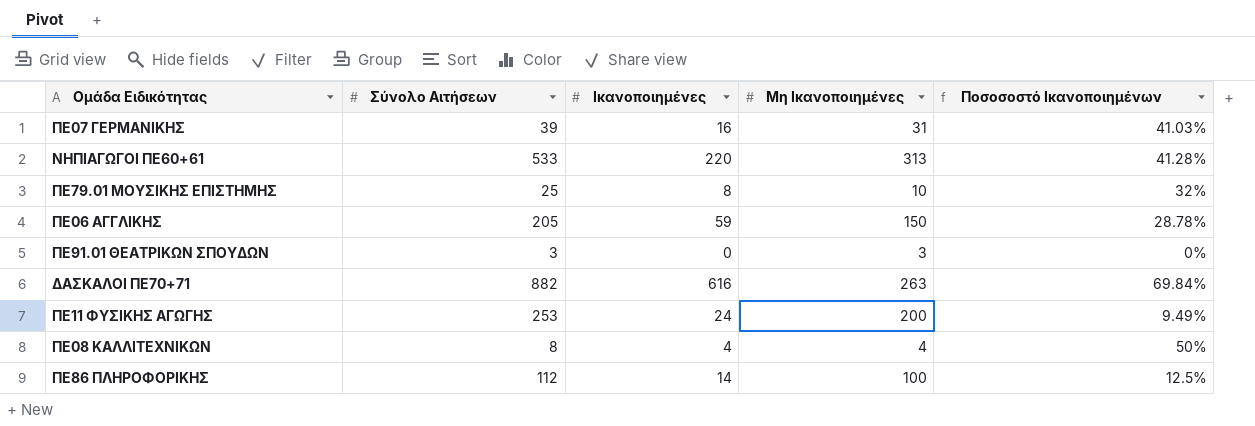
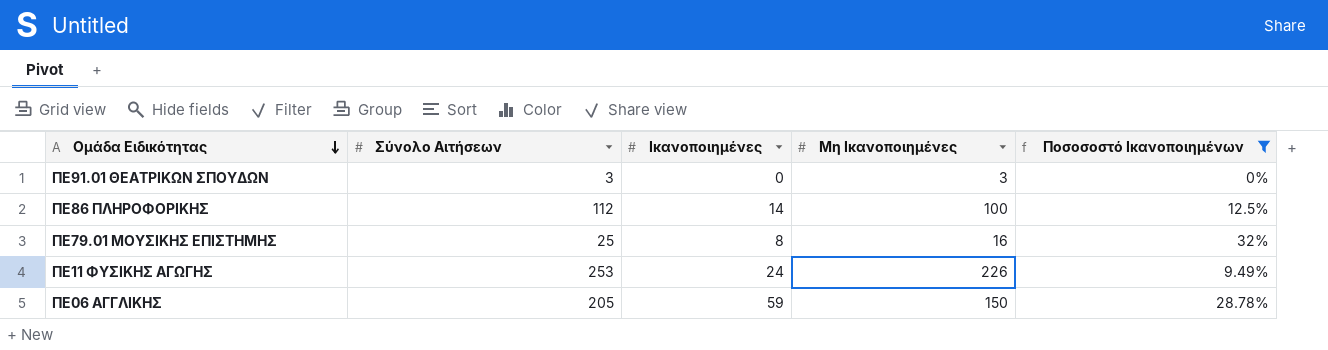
filter: none -> Ποσοσοστό Ικανοποιημένων <= 32%
row order: none -> Ομάδα Ειδικότητας descending
ΠΕ79.01 ΜΟΥΣΙΚΗΣ ΕΠΙΣΤΗΜΗΣ | Μη Ικανοποιημένες: 10 -> 16
ΠΕ11 ΦΥΣΙΚΗΣ ΑΓΩΓΗΣ | Μη Ικανοποιημένες: 200 -> 226

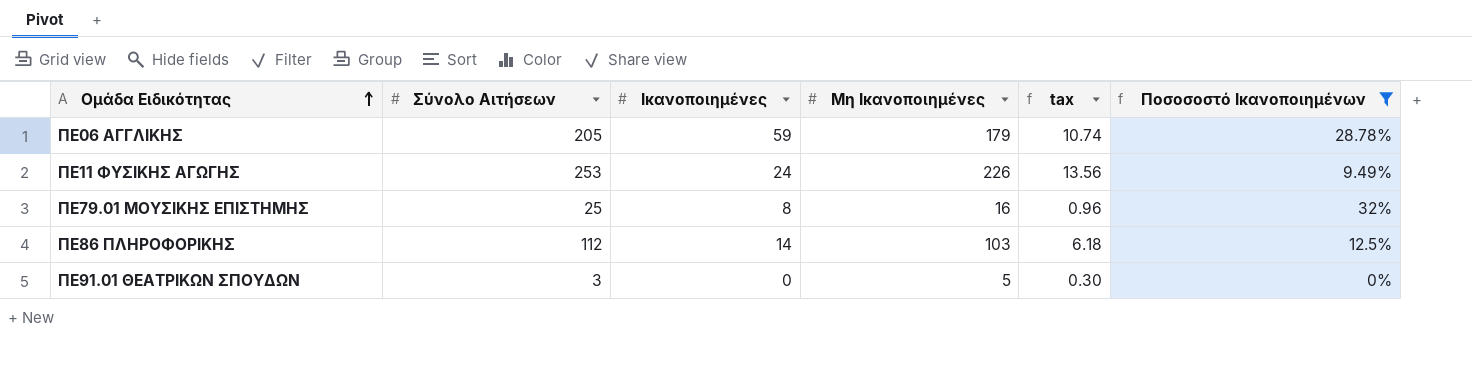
row order: Ομάδα Ειδικότητας descending -> Ομάδα Ειδικότητας ascending
column tax | formula: none -> [Μη Ικανοποιημένες] * 0.06
ΠΕ06 ΑΓΓΛΙΚΗΣ | Μη Ικανοποιημένες: 150 -> 179
ΠΕ86 ΠΛΗΡΟΦΟΡΙΚΗΣ | Μη Ικανοποιημένες: 100 -> 103
ΠΕ91.01 ΘΕΑΤΡΙΚΩΝ ΣΠΟΥΔΩΝ | Μη Ικανοποιημένες: 3 -> 5

